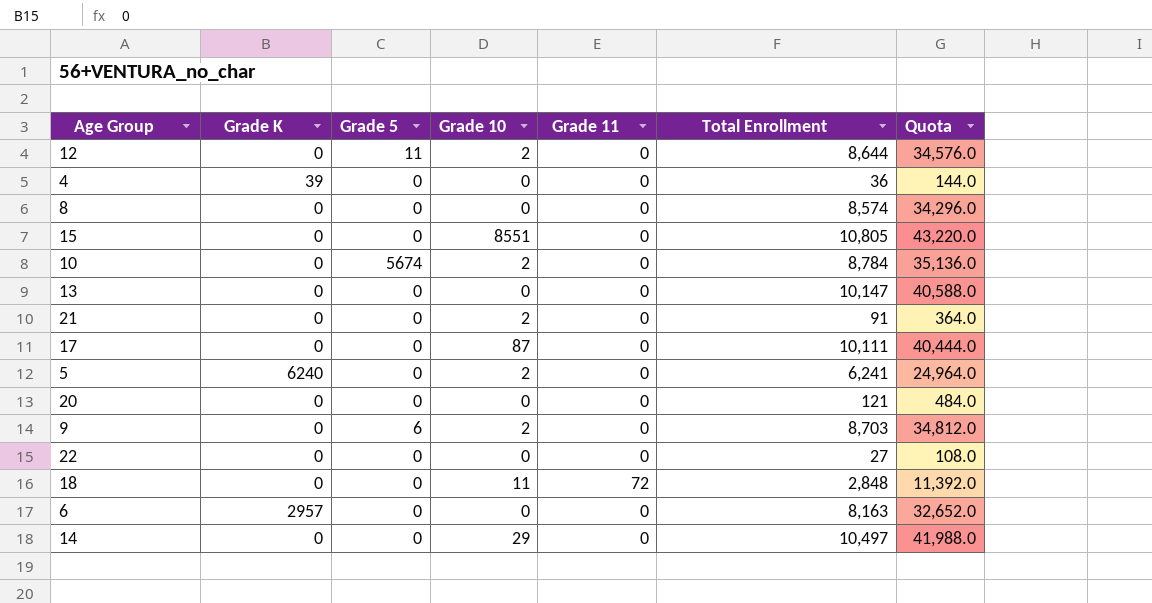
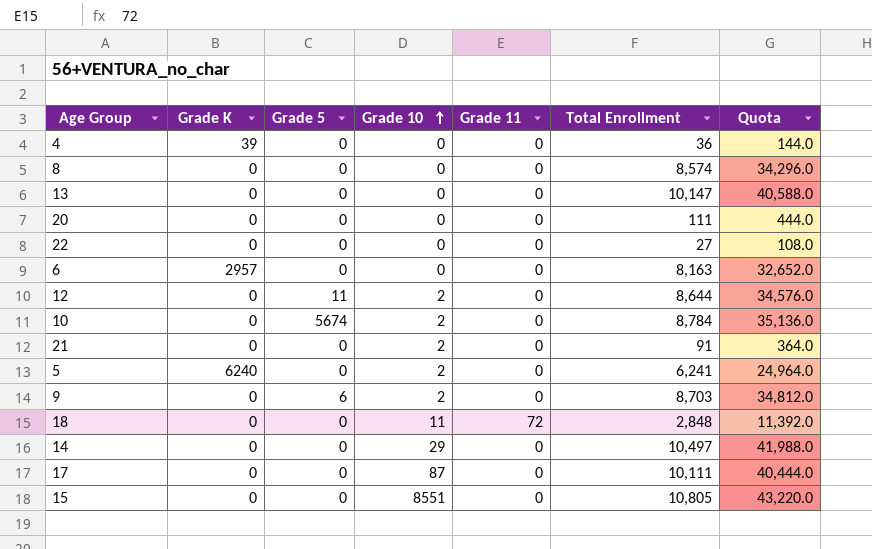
row order: none -> Grade 10 ascending
20 | Total Enrollment: 121 -> 111
20 | Quota: 484.0 -> 444.0

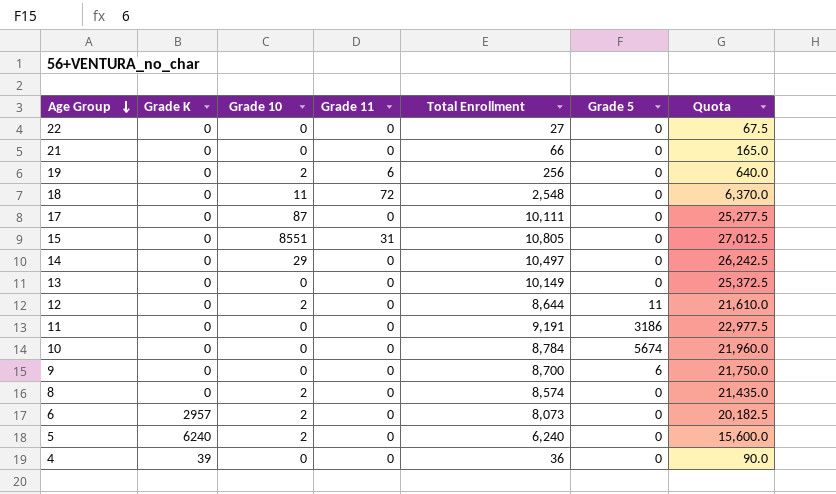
row order: Grade 10 ascending -> Age Group descending
column Grade 5 | position: 3 -> 6
column Quota | formula: [Total Enrollment] * 4 -> [Total Enrollment] * 2.5
row 20: 0 | 0 | 0 | 0 | 111 | 444.0 -> none
21 | Grade 10: 2 -> 0
21 | Total Enrollment: 91 -> 66
row 19: none -> 0 | 2 | 6 | 256 | 0 | 640.0
18 | Total Enrollment: 2,848 -> 2,548
15 | Grade 11: 0 -> 31
13 | Total Enrollment: 10,147 -> 10,149
row 11: none -> 0 | 0 | 0 | 9,191 | 3186 | 22,977.5
10 | Grade 10: 2 -> 0
9 | Grade 10: 2 -> 0
9 | Total Enrollment: 8,703 -> 8,700
8 | Grade 10: 0 -> 2
6 | Grade 10: 0 -> 2
6 | Total Enrollment: 8,163 -> 8,073
5 | Total Enrollment: 6,241 -> 6,240

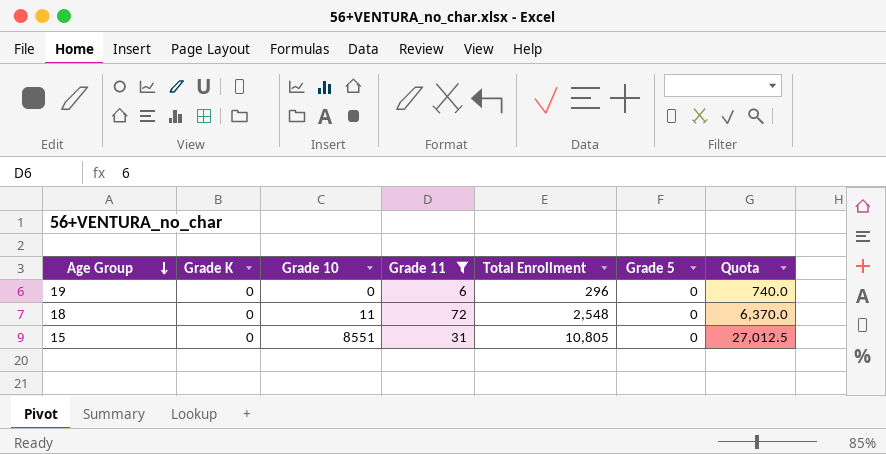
filter: none -> Grade 11 != 0
19 | Grade 10: 2 -> 0
19 | Total Enrollment: 256 -> 296
19 | Quota: 640.0 -> 740.0

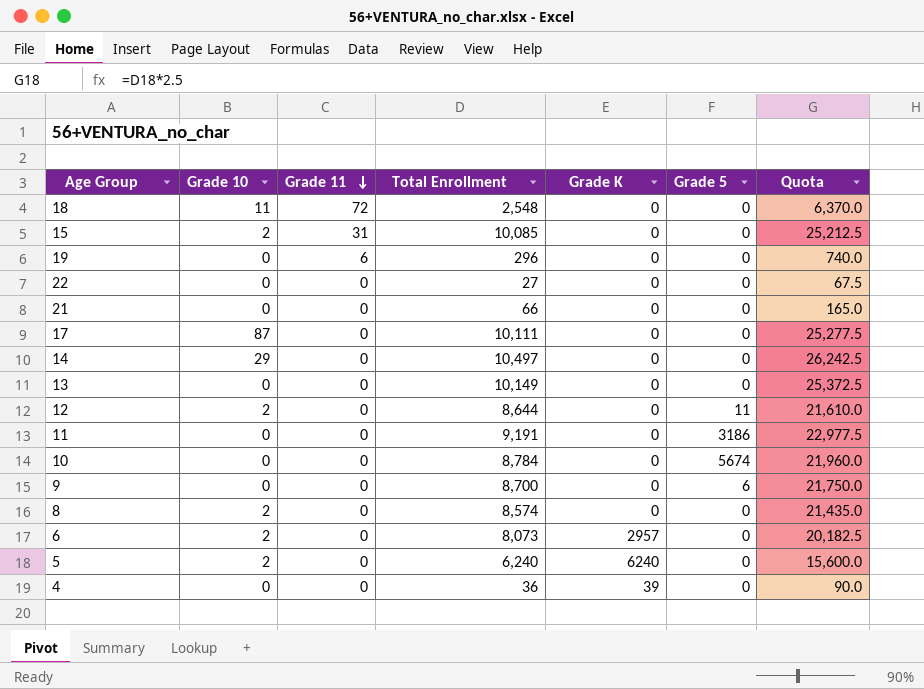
filter: Grade 11 != 0 -> none
row order: Age Group descending -> Grade 11 descending
column Grade K | position: 2 -> 5
15 | Grade 10: 8551 -> 2
15 | Total Enrollment: 10,805 -> 10,085
15 | Quota: 27,012.5 -> 25,212.5

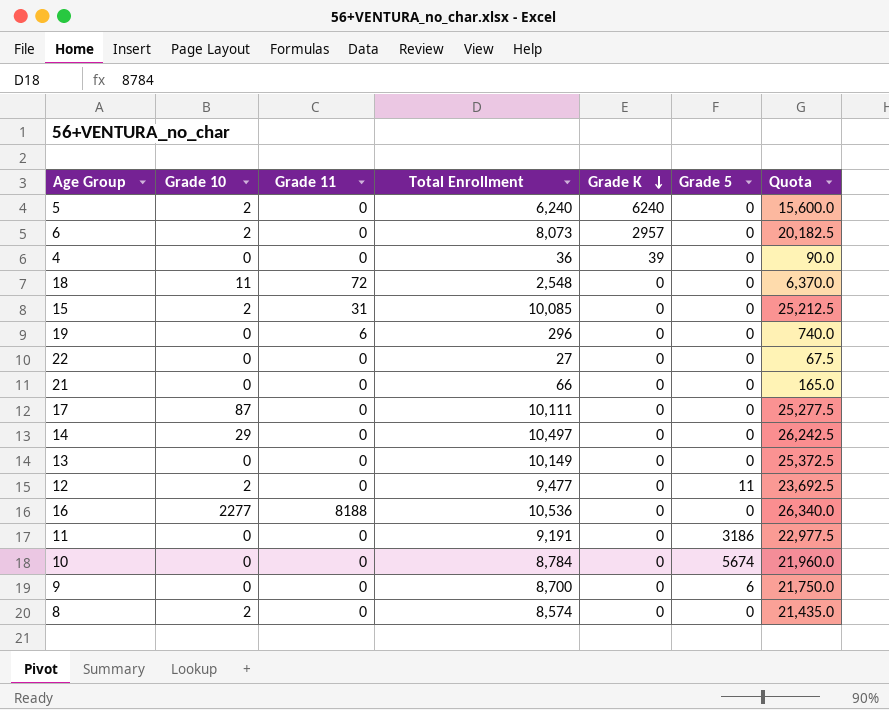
row order: Grade 11 descending -> Grade K descending
12 | Total Enrollment: 8,644 -> 9,477
12 | Quota: 21,610.0 -> 23,692.5
row 16: none -> 2277 | 8188 | 10,536 | 0 | 0 | 26,340.0

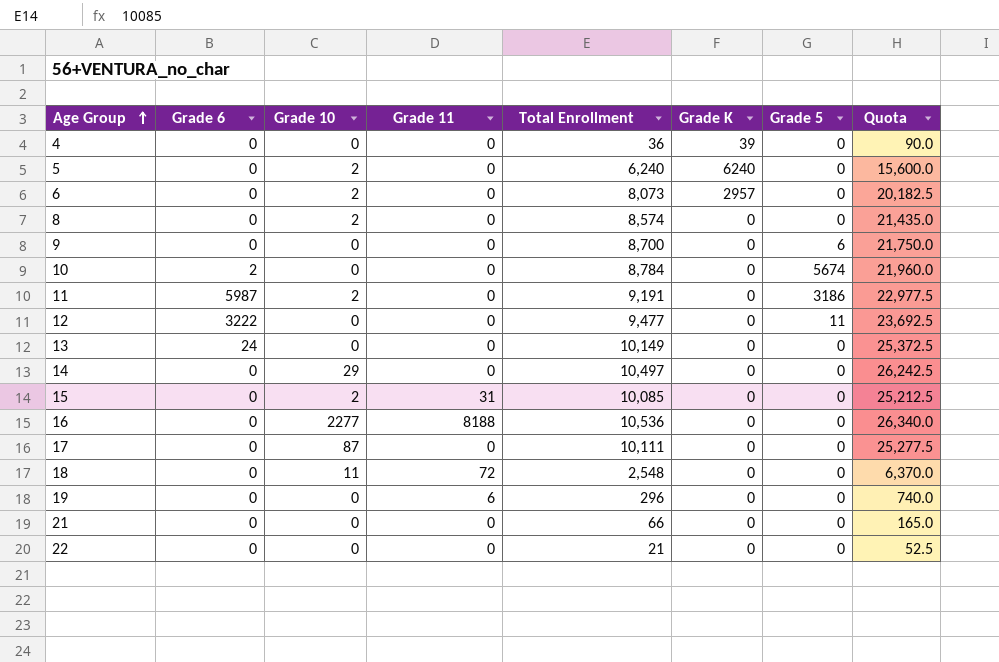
row order: Grade K descending -> Age Group ascending
column Grade 6 | position: none -> 2
11 | Grade 10: 0 -> 2
12 | Grade 10: 2 -> 0
22 | Total Enrollment: 27 -> 21
22 | Quota: 67.5 -> 52.5

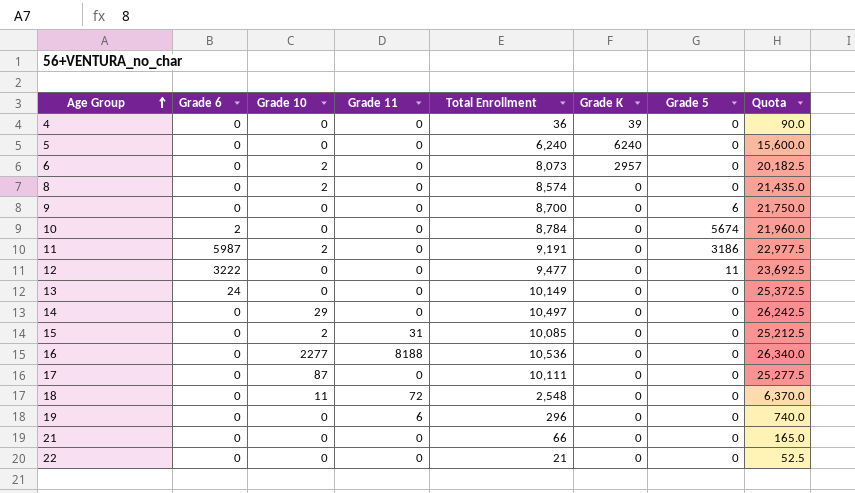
5 | Grade 10: 2 -> 0

